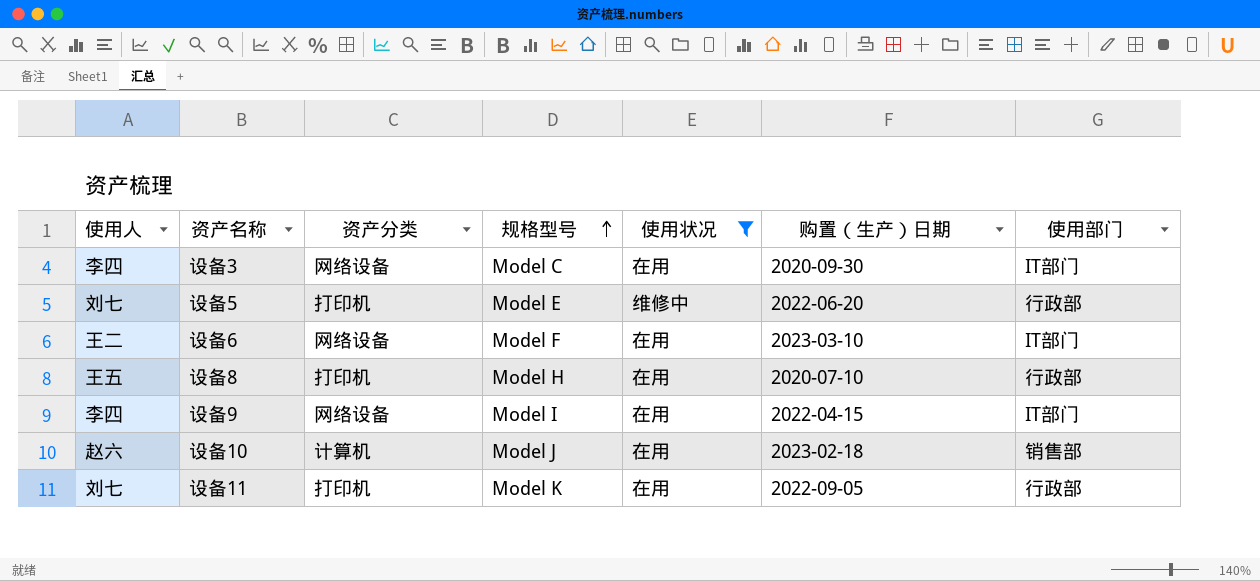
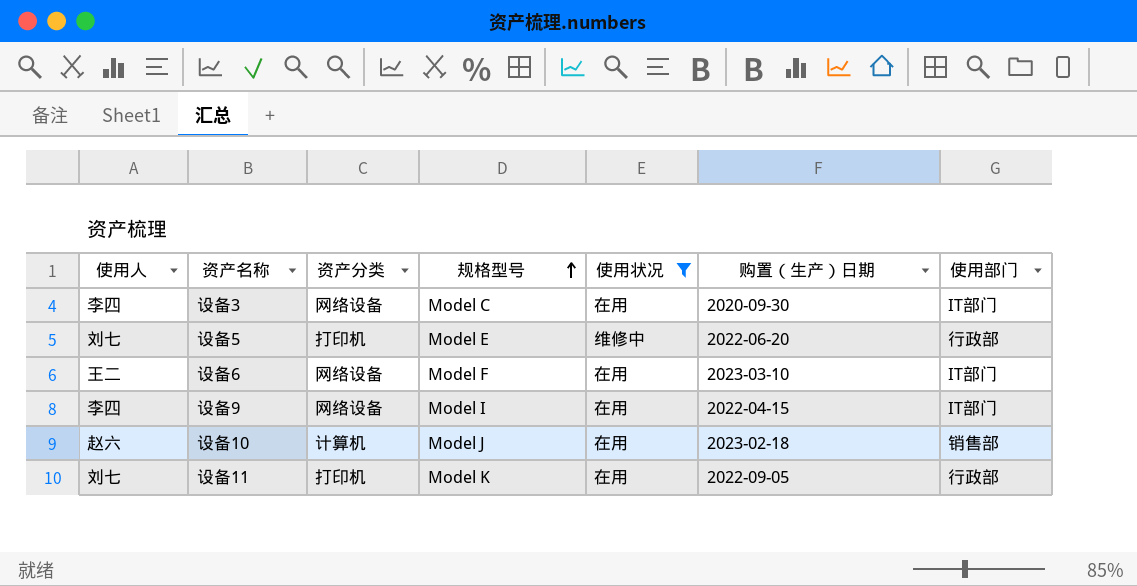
row 设备8: 王五 | 打印机 | Model H | 在用 | 2020-07-10 | 行政部 -> none

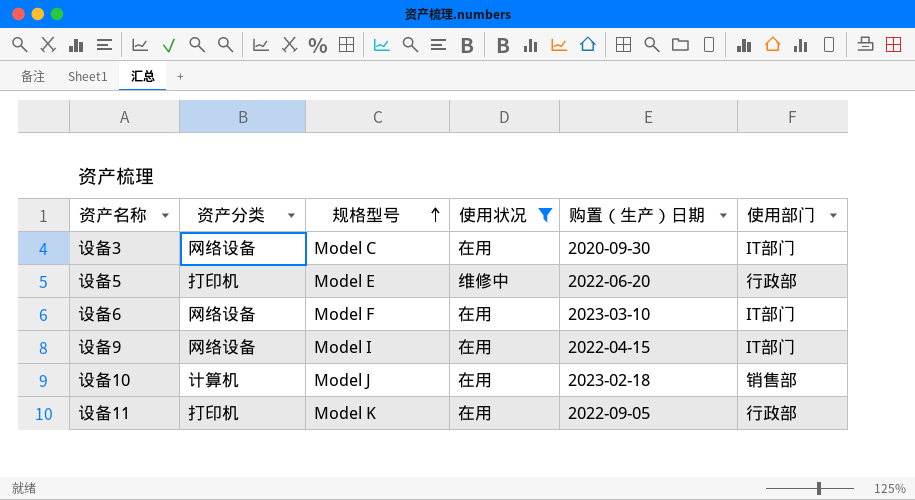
column 使用人 | position: 1 -> none

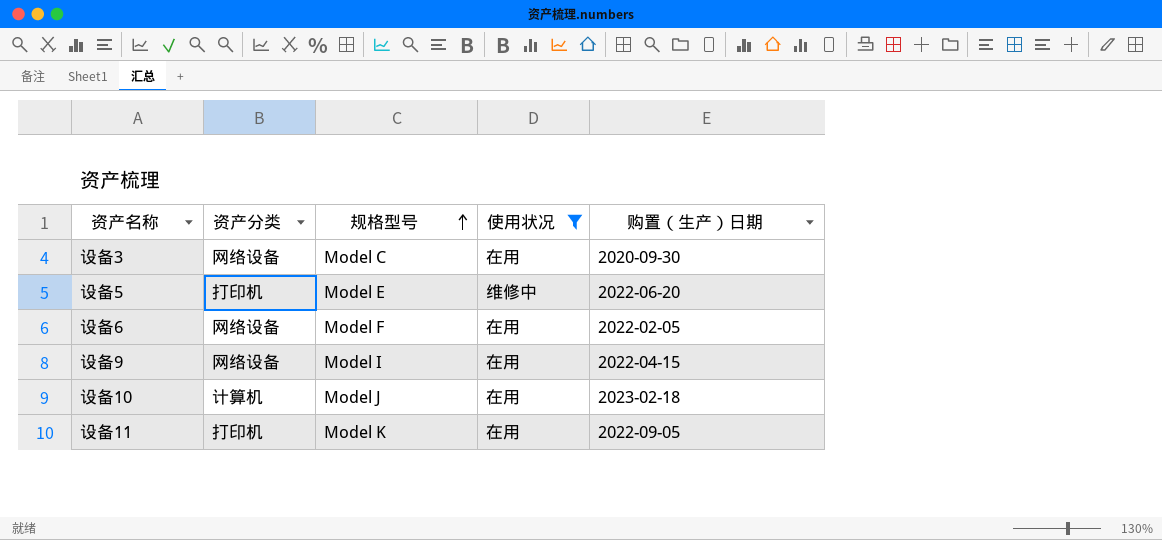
column 使用部门 | position: 6 -> none
设备6 | 购置（生产）日期: 2023-03-10 -> 2022-02-05

